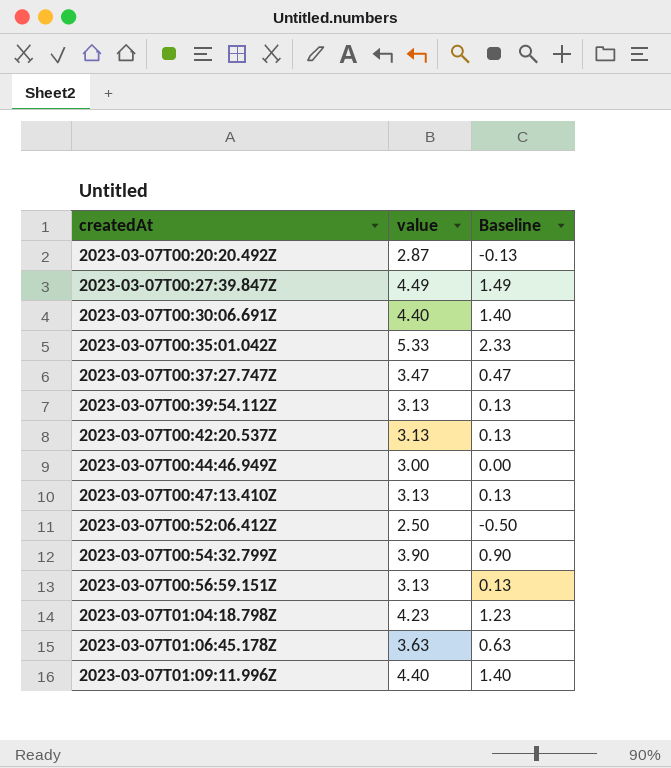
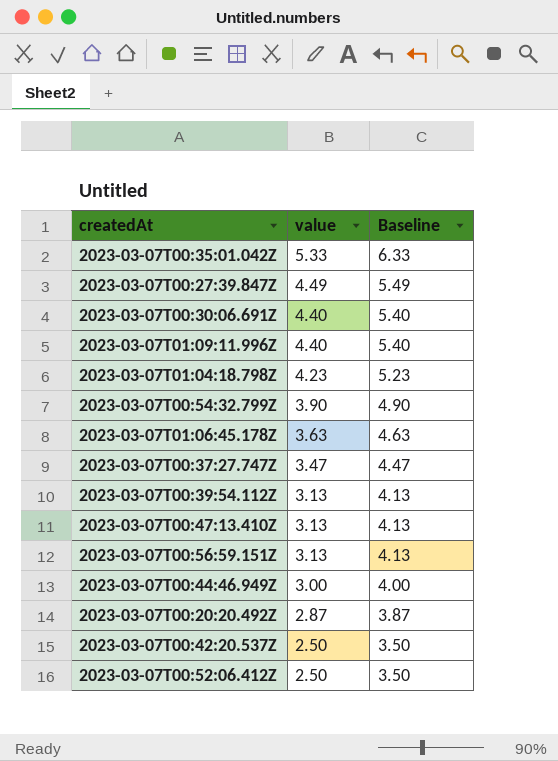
row order: createdAt ascending -> value descending
column Baseline | formula: [value] - 3 -> [value] + 1
2023-03-07T00:42:20.537Z | value: 3.13 -> 2.50

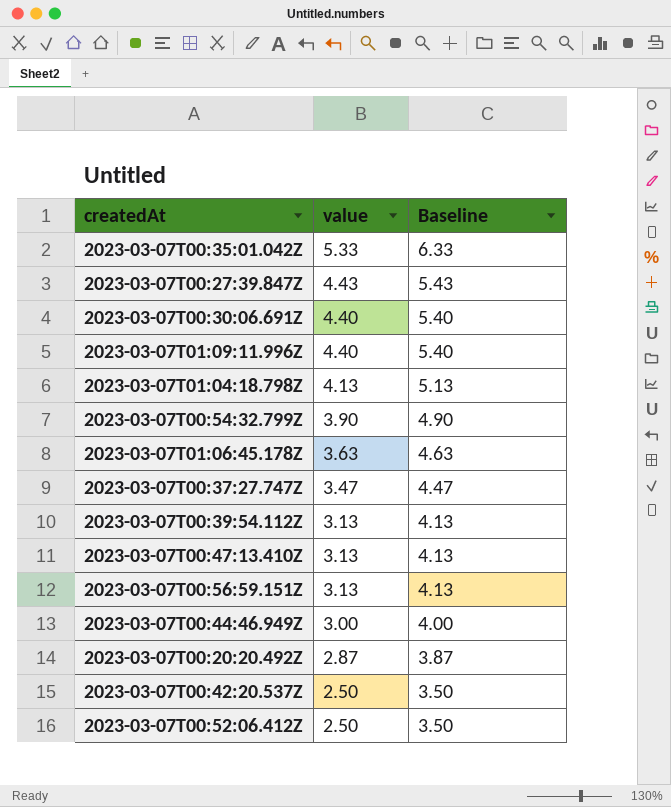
2023-03-07T00:27:39.847Z | value: 4.49 -> 4.43
2023-03-07T00:27:39.847Z | Baseline: 5.49 -> 5.43
2023-03-07T01:04:18.798Z | value: 4.23 -> 4.13
2023-03-07T01:04:18.798Z | Baseline: 5.23 -> 5.13

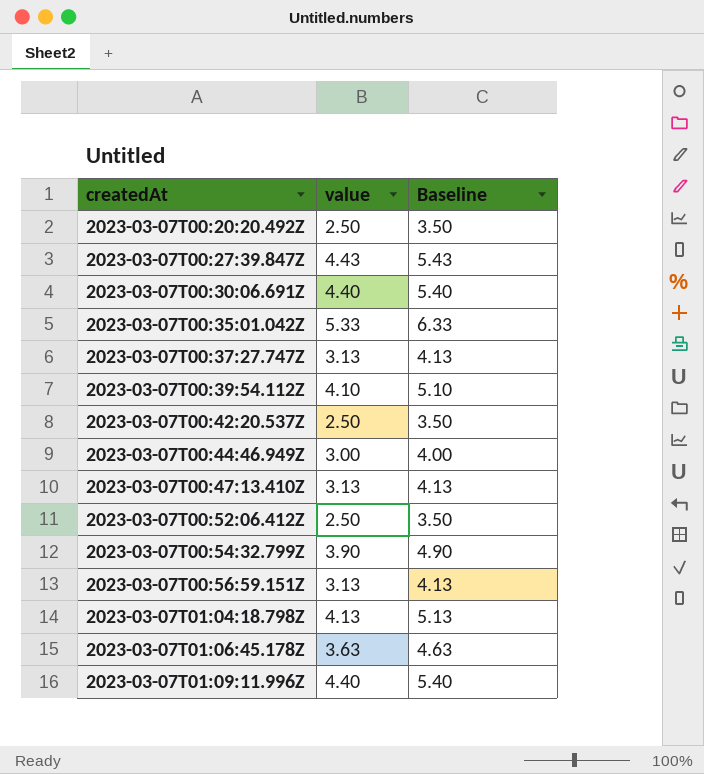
row order: value descending -> createdAt ascending
2023-03-07T00:20:20.492Z | value: 2.87 -> 2.50
2023-03-07T00:20:20.492Z | Baseline: 3.87 -> 3.50
2023-03-07T00:37:27.747Z | value: 3.47 -> 3.13
2023-03-07T00:37:27.747Z | Baseline: 4.47 -> 4.13
2023-03-07T00:39:54.112Z | value: 3.13 -> 4.10
2023-03-07T00:39:54.112Z | Baseline: 4.13 -> 5.10

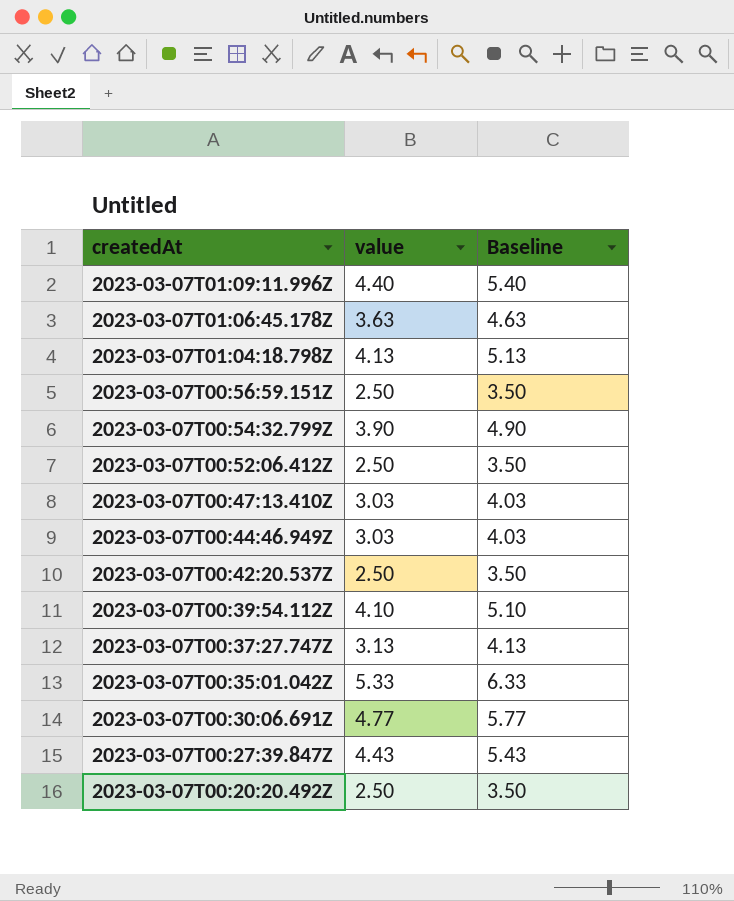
row order: createdAt ascending -> createdAt descending
2023-03-07T00:56:59.151Z | value: 3.13 -> 2.50
2023-03-07T00:56:59.151Z | Baseline: 4.13 -> 3.50
2023-03-07T00:47:13.410Z | value: 3.13 -> 3.03
2023-03-07T00:47:13.410Z | Baseline: 4.13 -> 4.03
2023-03-07T00:44:46.949Z | value: 3.00 -> 3.03
2023-03-07T00:44:46.949Z | Baseline: 4.00 -> 4.03
2023-03-07T00:30:06.691Z | value: 4.40 -> 4.77
2023-03-07T00:30:06.691Z | Baseline: 5.40 -> 5.77

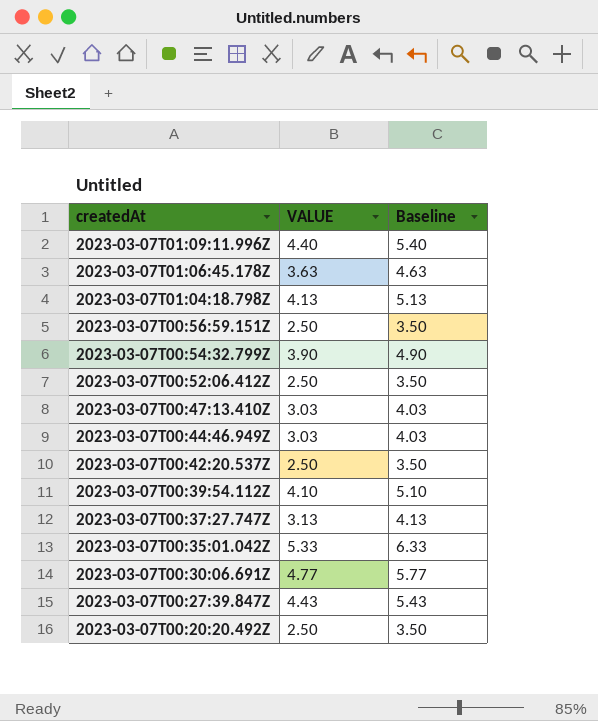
column name: value -> VALUE

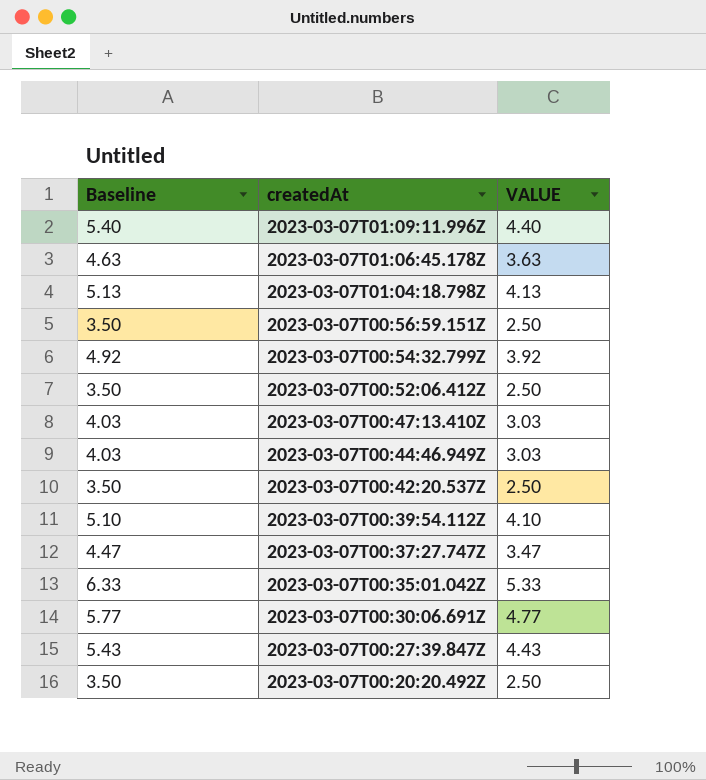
column Baseline | position: 3 -> 1
2023-03-07T00:54:32.799Z | Baseline: 4.90 -> 4.92
2023-03-07T00:54:32.799Z | VALUE: 3.90 -> 3.92
2023-03-07T00:37:27.747Z | Baseline: 4.13 -> 4.47
2023-03-07T00:37:27.747Z | VALUE: 3.13 -> 3.47

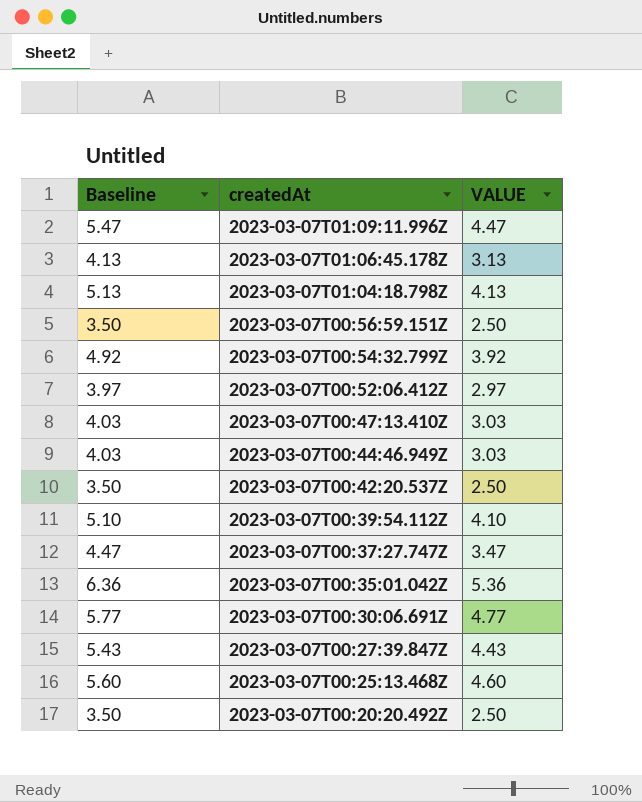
2023-03-07T01:09:11.996Z | Baseline: 5.40 -> 5.47
2023-03-07T01:09:11.996Z | VALUE: 4.40 -> 4.47
2023-03-07T01:06:45.178Z | Baseline: 4.63 -> 4.13
2023-03-07T01:06:45.178Z | VALUE: 3.63 -> 3.13
2023-03-07T00:52:06.412Z | Baseline: 3.50 -> 3.97
2023-03-07T00:52:06.412Z | VALUE: 2.50 -> 2.97
2023-03-07T00:35:01.042Z | Baseline: 6.33 -> 6.36
2023-03-07T00:35:01.042Z | VALUE: 5.33 -> 5.36
row 2023-03-07T00:25:13.468Z: none -> 5.60 | 4.60

